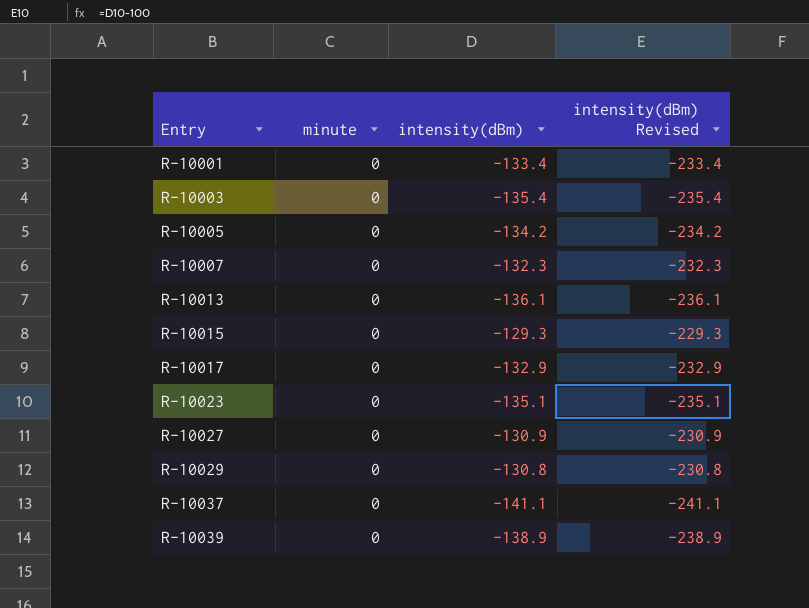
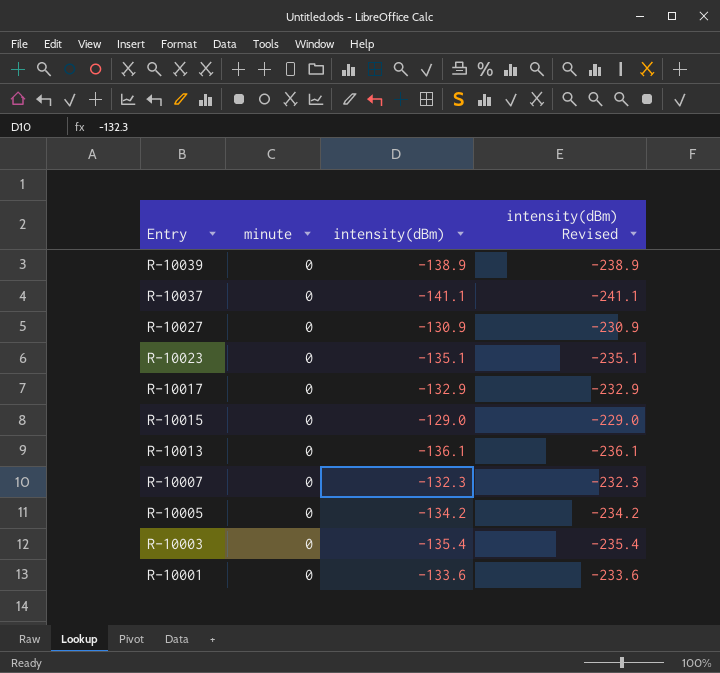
row order: Entry ascending -> Entry descending
row R-10029: 0 | -130.8 | -230.8 -> none
R-10015 | intensity(dBm): -129.3 -> -129.0
R-10015 | intensity(dBm) Revised: -229.3 -> -229.0
R-10001 | intensity(dBm): -133.4 -> -133.6
R-10001 | intensity(dBm) Revised: -233.4 -> -233.6

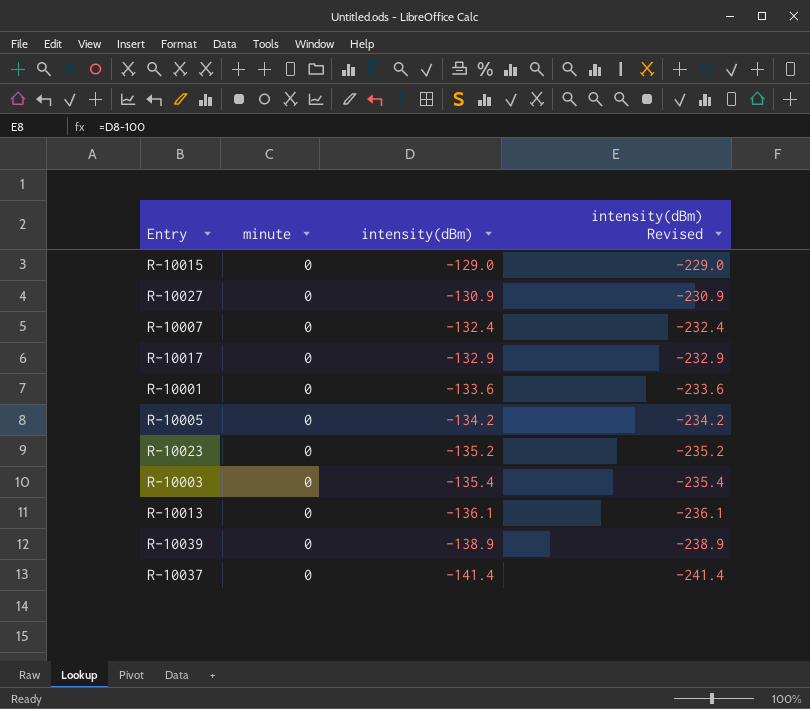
row order: Entry descending -> intensity(dBm) descending
R-10007 | intensity(dBm): -132.3 -> -132.4
R-10007 | intensity(dBm) Revised: -232.3 -> -232.4
R-10023 | intensity(dBm): -135.1 -> -135.2
R-10023 | intensity(dBm) Revised: -235.1 -> -235.2
R-10037 | intensity(dBm): -141.1 -> -141.4
R-10037 | intensity(dBm) Revised: -241.1 -> -241.4

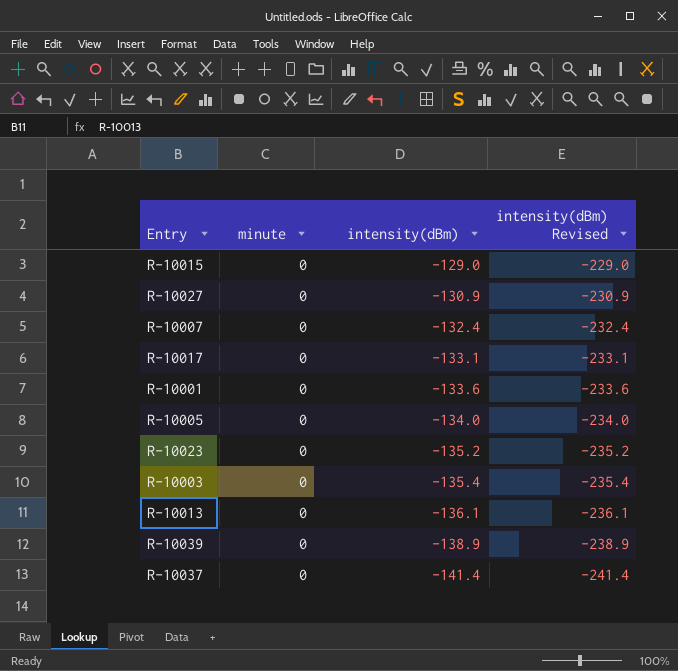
R-10017 | intensity(dBm): -132.9 -> -133.1
R-10017 | intensity(dBm) Revised: -232.9 -> -233.1
R-10005 | intensity(dBm): -134.2 -> -134.0
R-10005 | intensity(dBm) Revised: -234.2 -> -234.0

